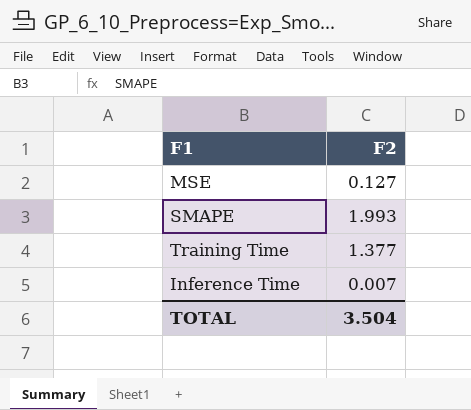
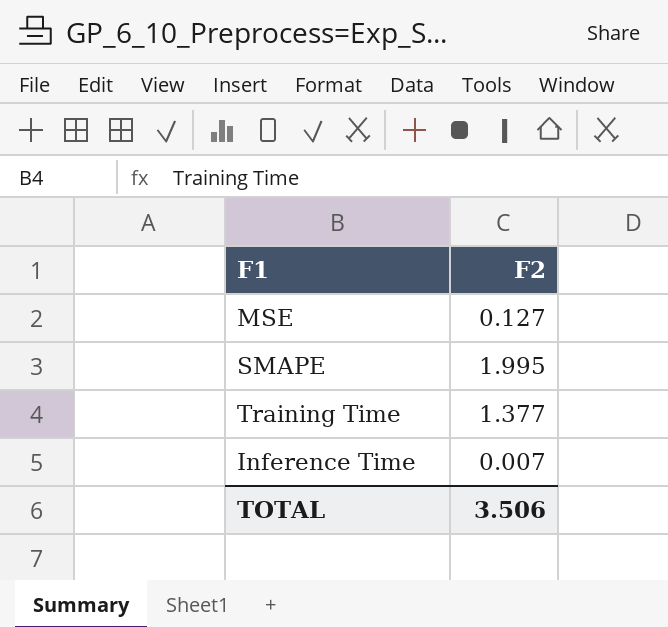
SMAPE | F2: 1.993 -> 1.995
TOTAL | F2: 3.504 -> 3.506

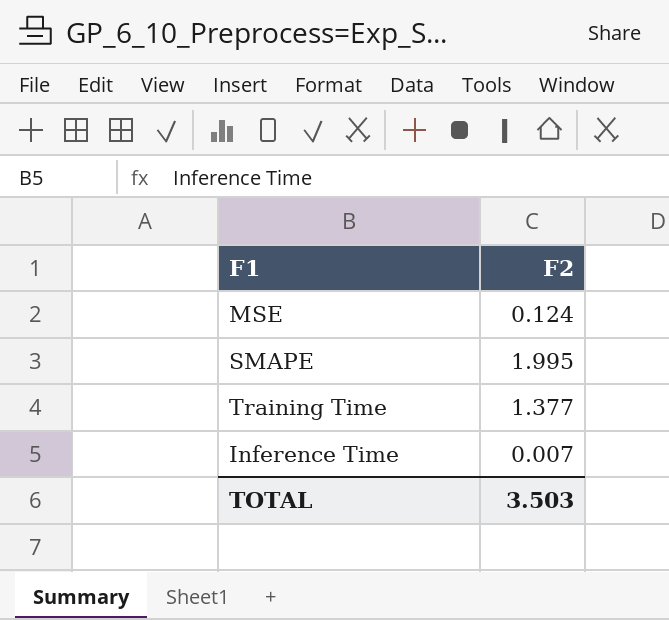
MSE | F2: 0.127 -> 0.124
TOTAL | F2: 3.506 -> 3.503

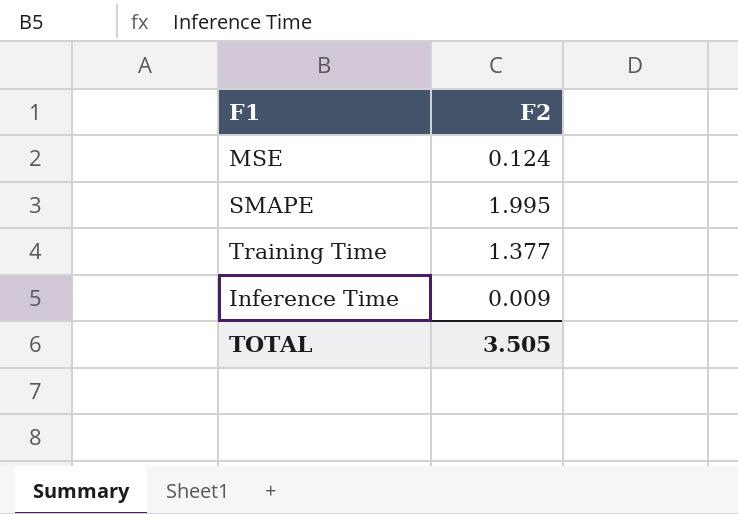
Inference Time | F2: 0.007 -> 0.009
TOTAL | F2: 3.503 -> 3.505

